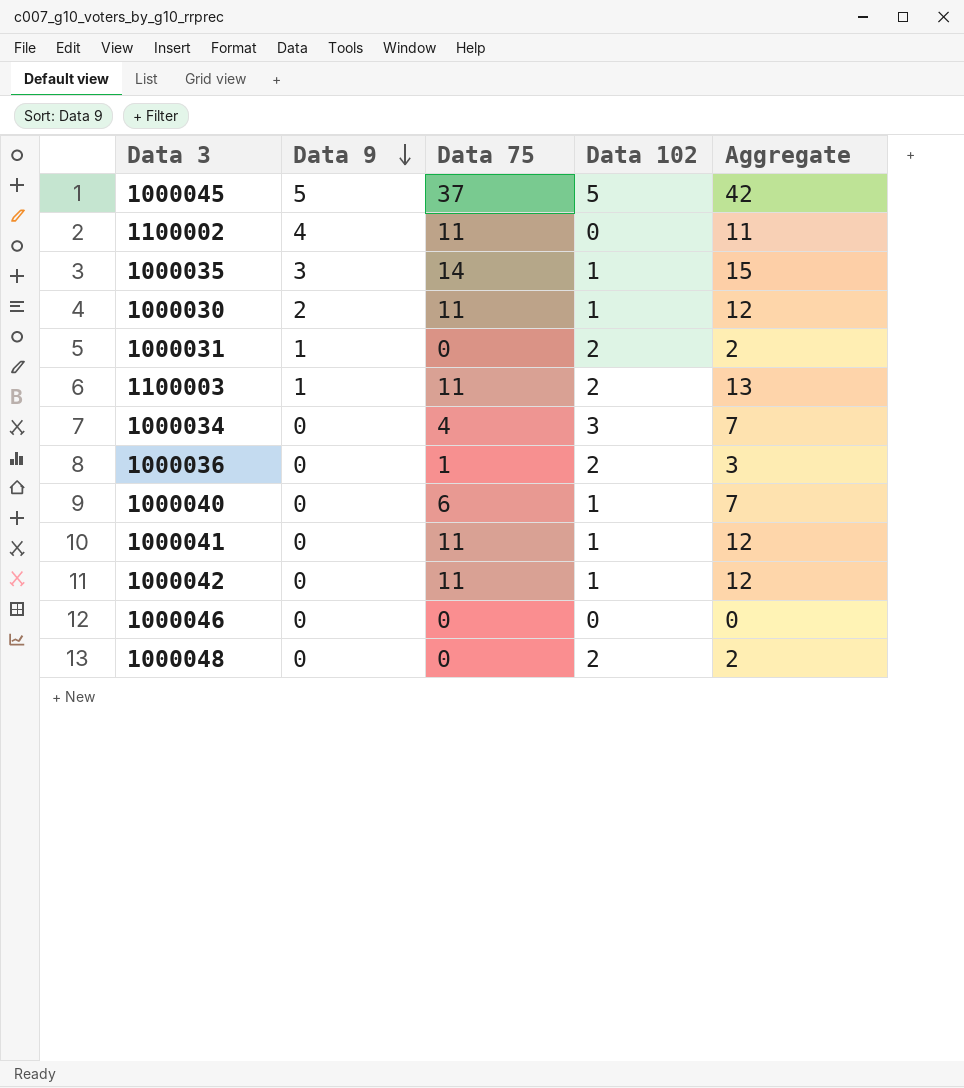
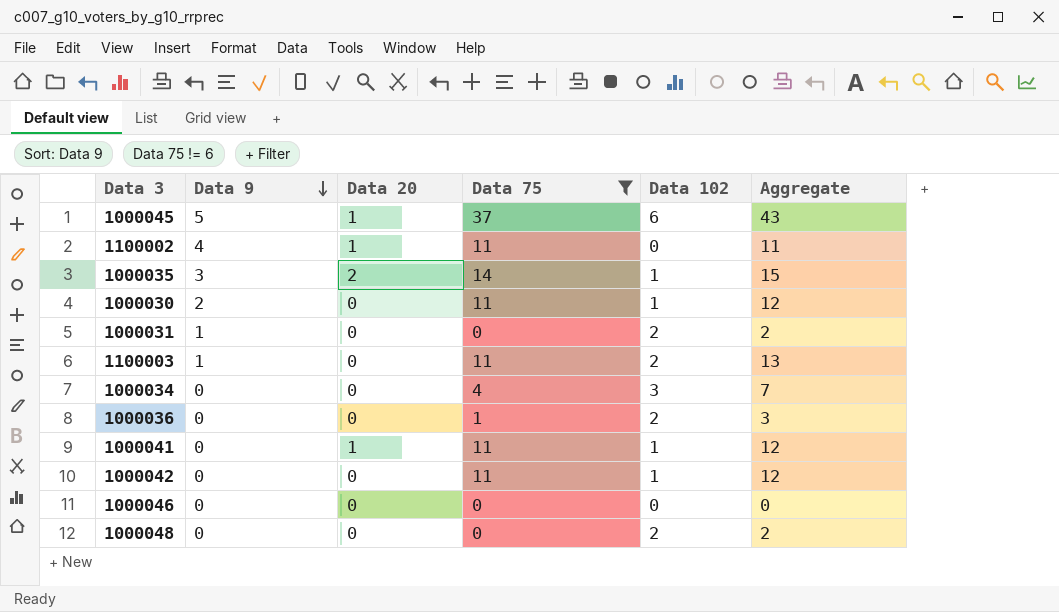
filter: none -> Data 75 != 6
column Data 20 | position: none -> 3
1000045 | Data 102: 5 -> 6
1000045 | Aggregate: 42 -> 43

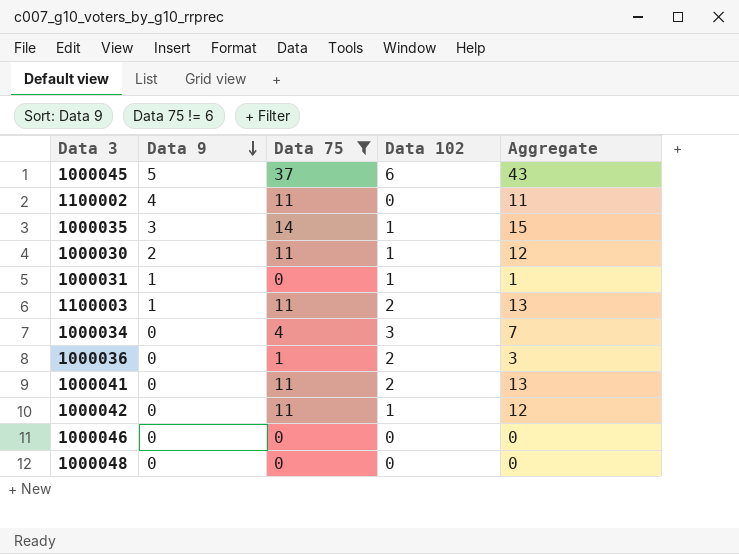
column Data 20 | position: 3 -> none
1000031 | Data 102: 2 -> 1
1000031 | Aggregate: 2 -> 1
1000041 | Data 102: 1 -> 2
1000041 | Aggregate: 12 -> 13
1000048 | Data 102: 2 -> 0
1000048 | Aggregate: 2 -> 0

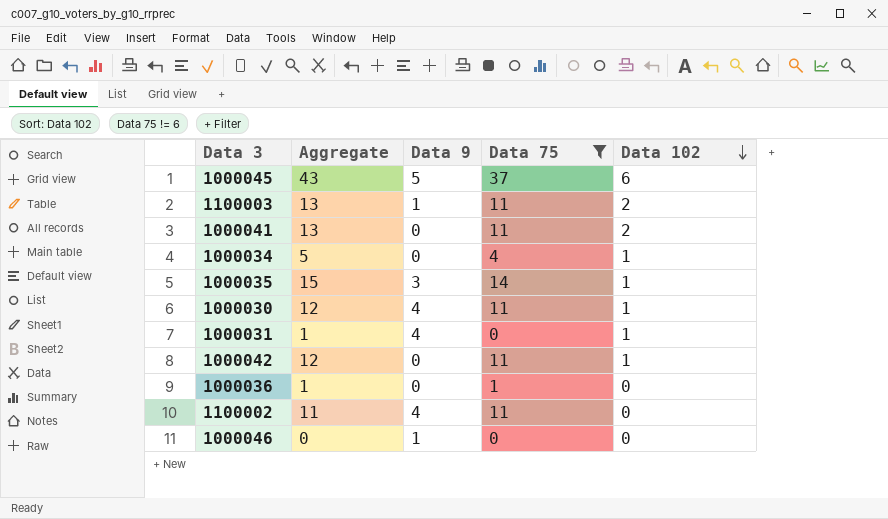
row order: Data 9 descending -> Data 102 descending
column Aggregate | position: 5 -> 2
row 1000048: 0 | 0 | 0 | 0 -> none
1000034 | Aggregate: 7 -> 5
1000034 | Data 102: 3 -> 1
1000030 | Data 9: 2 -> 4
1000031 | Data 9: 1 -> 4
1000036 | Aggregate: 3 -> 1
1000036 | Data 102: 2 -> 0
1000046 | Data 9: 0 -> 1

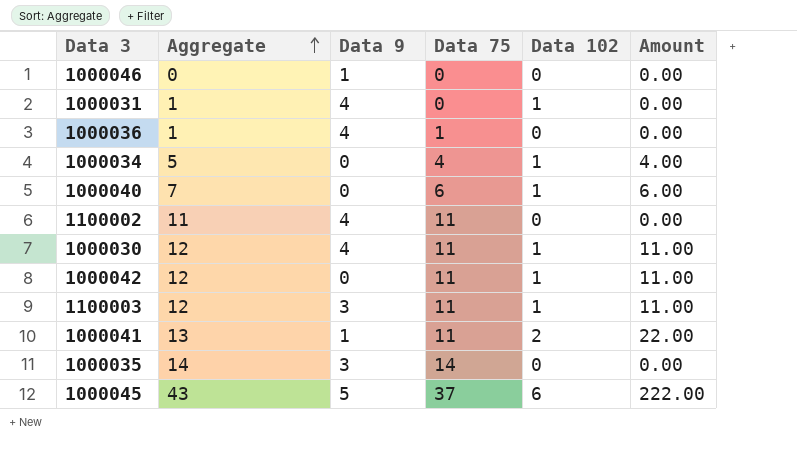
filter: Data 75 != 6 -> none
row order: Data 102 descending -> Aggregate ascending
column Amount | formula: none -> [Data 75] * [Data 102]
1000036 | Data 9: 0 -> 4
1100003 | Aggregate: 13 -> 12
1100003 | Data 9: 1 -> 3
1100003 | Data 102: 2 -> 1
1000041 | Data 9: 0 -> 1
1000035 | Aggregate: 15 -> 14
1000035 | Data 102: 1 -> 0

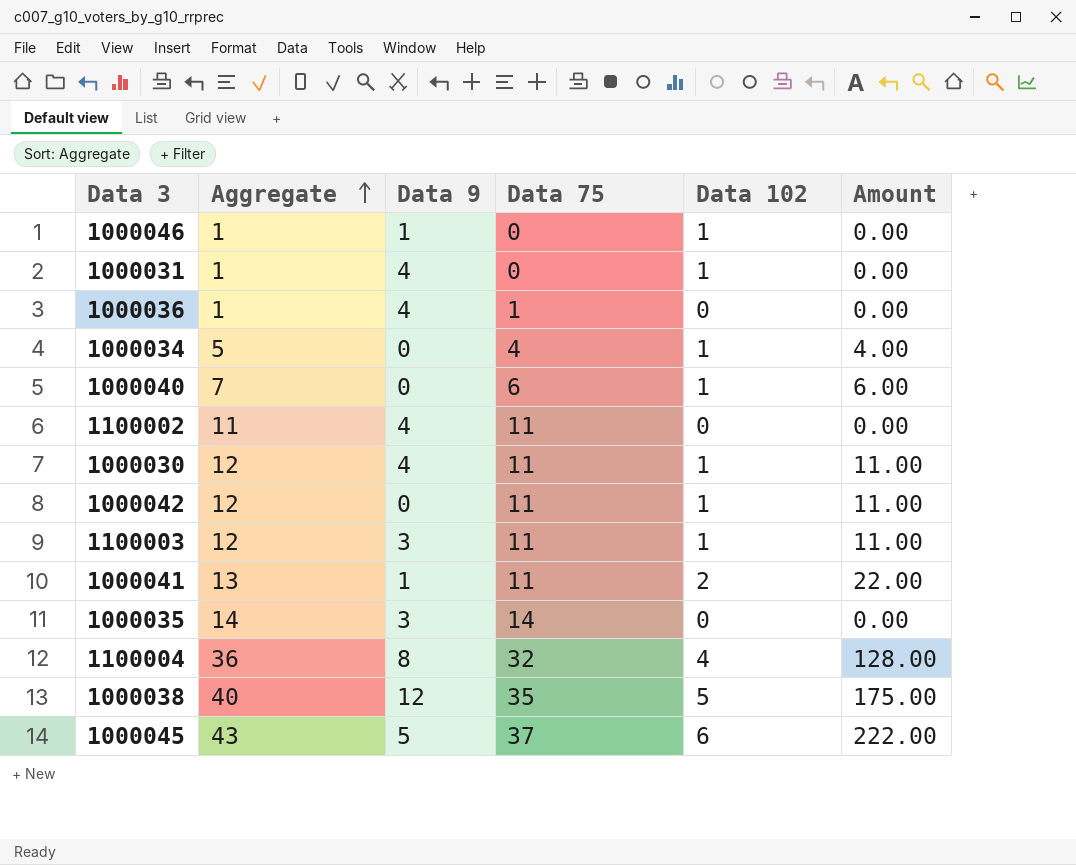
1000046 | Aggregate: 0 -> 1
1000046 | Data 102: 0 -> 1
row 1100004: none -> 36 | 8 | 32 | 4 | 128.00
row 1000038: none -> 40 | 12 | 35 | 5 | 175.00

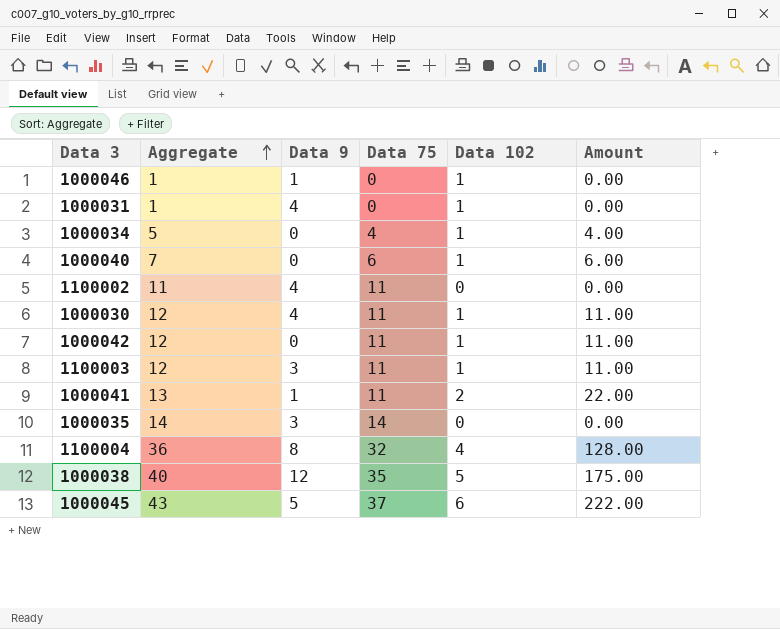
row 1000036: 1 | 4 | 1 | 0 | 0.00 -> none

